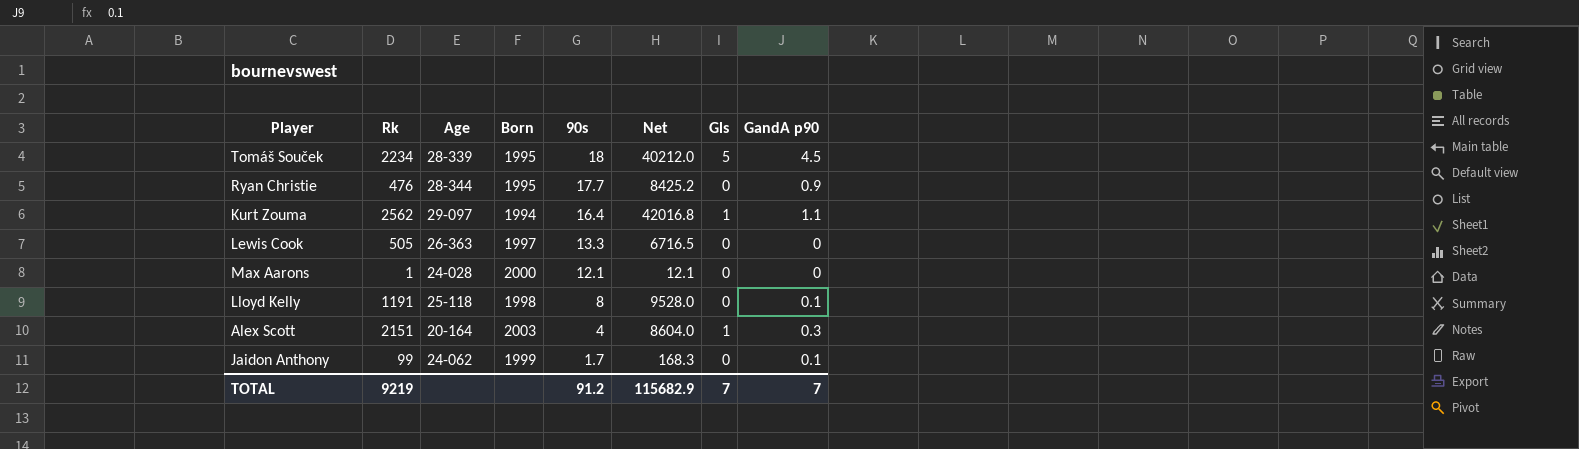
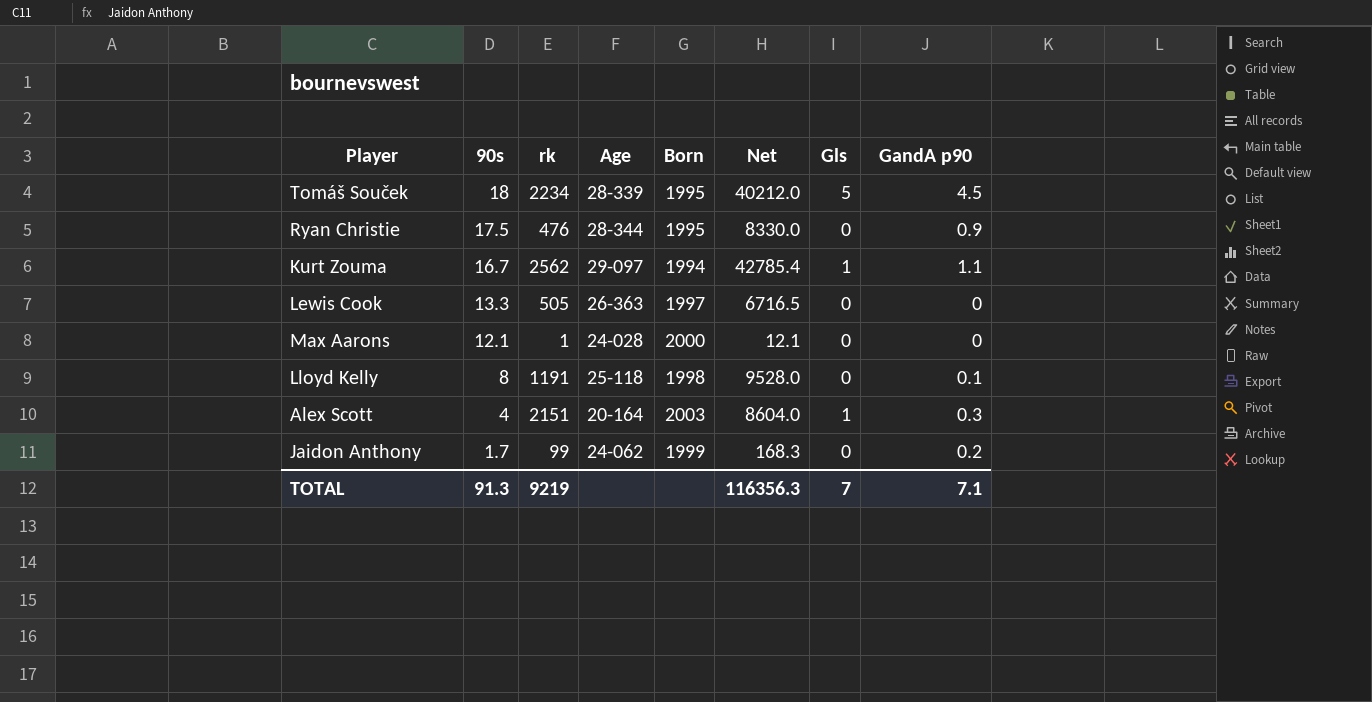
column 90s | position: 5 -> 2
column name: Rk -> rk
Ryan Christie | 90s: 17.7 -> 17.5
Ryan Christie | Net: 8425.2 -> 8330.0
Kurt Zouma | 90s: 16.4 -> 16.7
Kurt Zouma | Net: 42016.8 -> 42785.4
Jaidon Anthony | GandA p90: 0.1 -> 0.2
TOTAL | 90s: 91.2 -> 91.3
TOTAL | Net: 115682.9 -> 116356.3
TOTAL | GandA p90: 7 -> 7.1

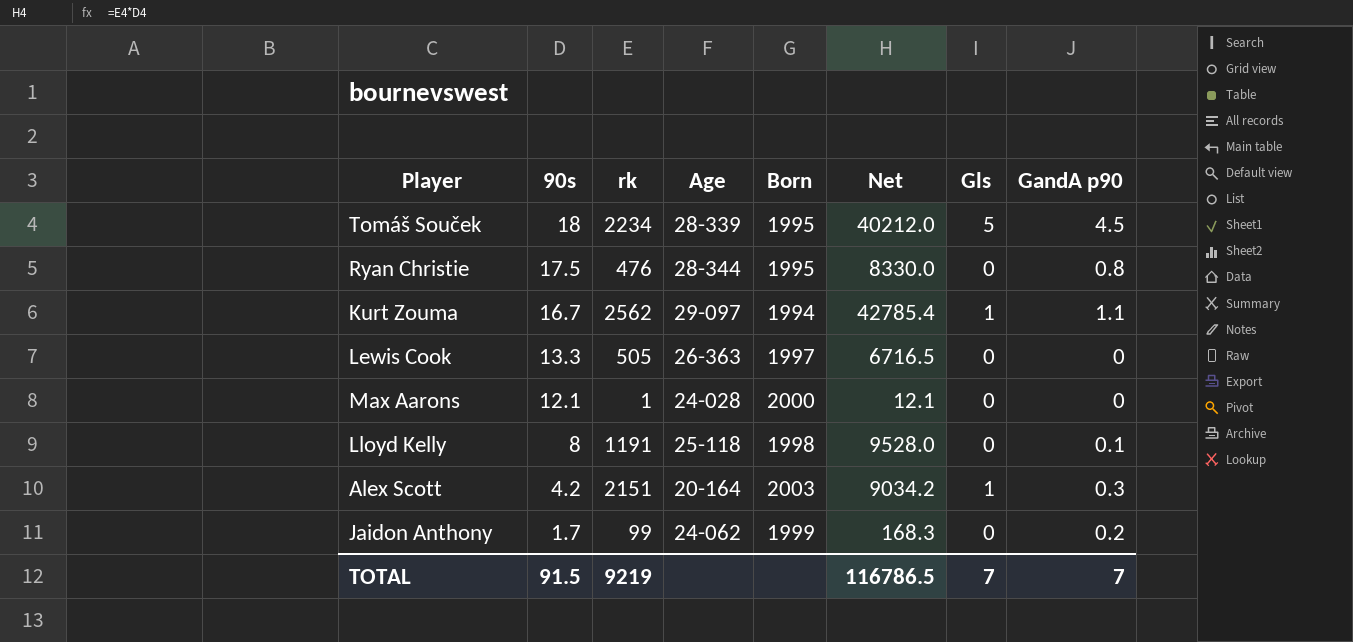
Ryan Christie | GandA p90: 0.9 -> 0.8
Alex Scott | 90s: 4 -> 4.2
Alex Scott | Net: 8604.0 -> 9034.2
TOTAL | 90s: 91.3 -> 91.5
TOTAL | Net: 116356.3 -> 116786.5
TOTAL | GandA p90: 7.1 -> 7

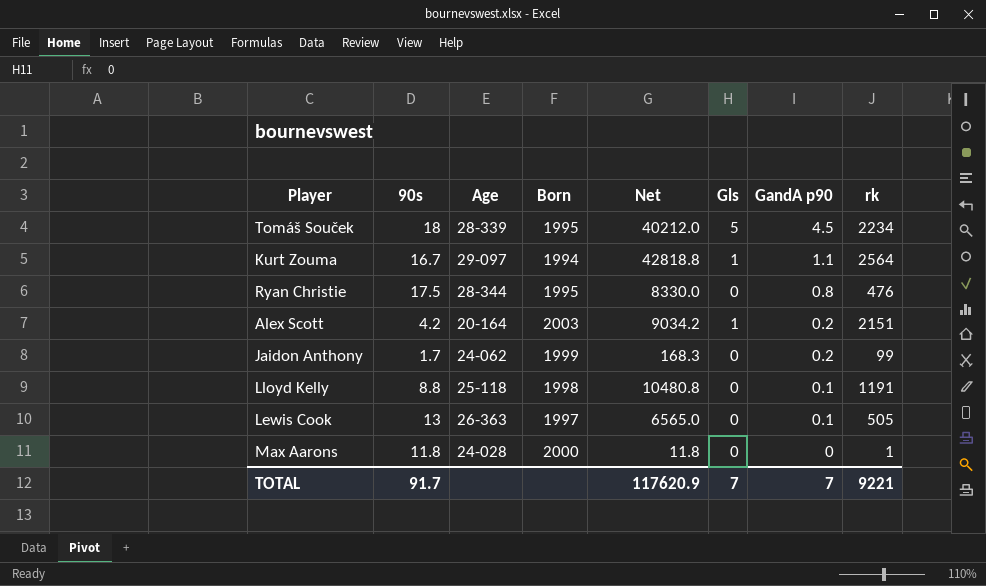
row order: 90s descending -> GandA p90 descending
column rk | position: 3 -> 8
Kurt Zouma | Net: 42785.4 -> 42818.8
Kurt Zouma | rk: 2562 -> 2564
Alex Scott | GandA p90: 0.3 -> 0.2
Lloyd Kelly | 90s: 8 -> 8.8
Lloyd Kelly | Net: 9528.0 -> 10480.8
Lewis Cook | 90s: 13.3 -> 13
Lewis Cook | Net: 6716.5 -> 6565.0
Lewis Cook | GandA p90: 0 -> 0.1
Max Aarons | 90s: 12.1 -> 11.8
Max Aarons | Net: 12.1 -> 11.8
TOTAL | 90s: 91.5 -> 91.7
TOTAL | Net: 116786.5 -> 117620.9
TOTAL | rk: 9219 -> 9221

